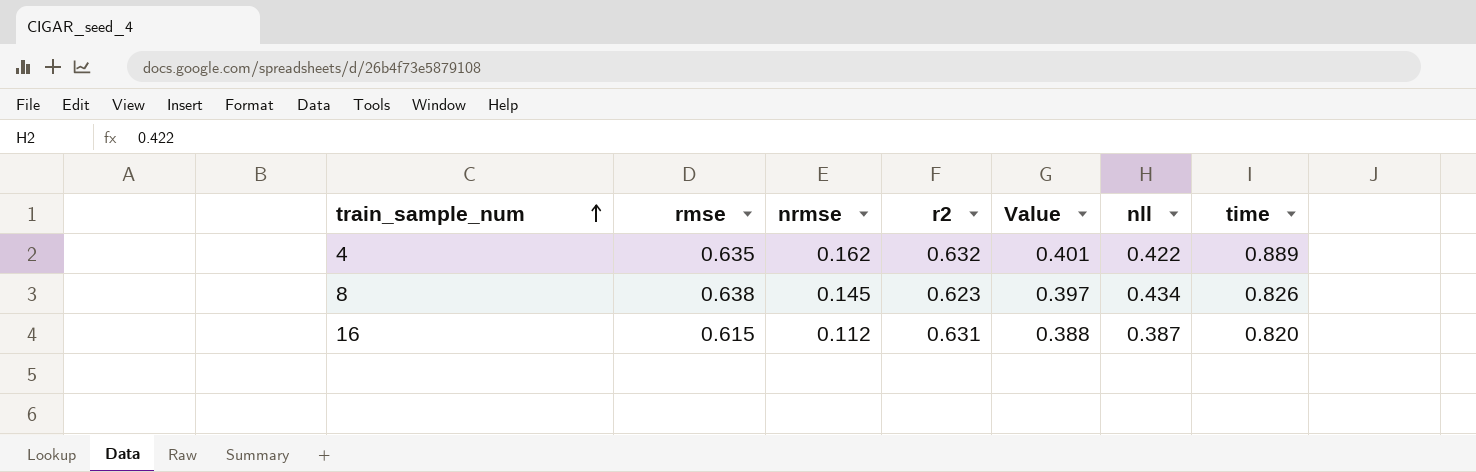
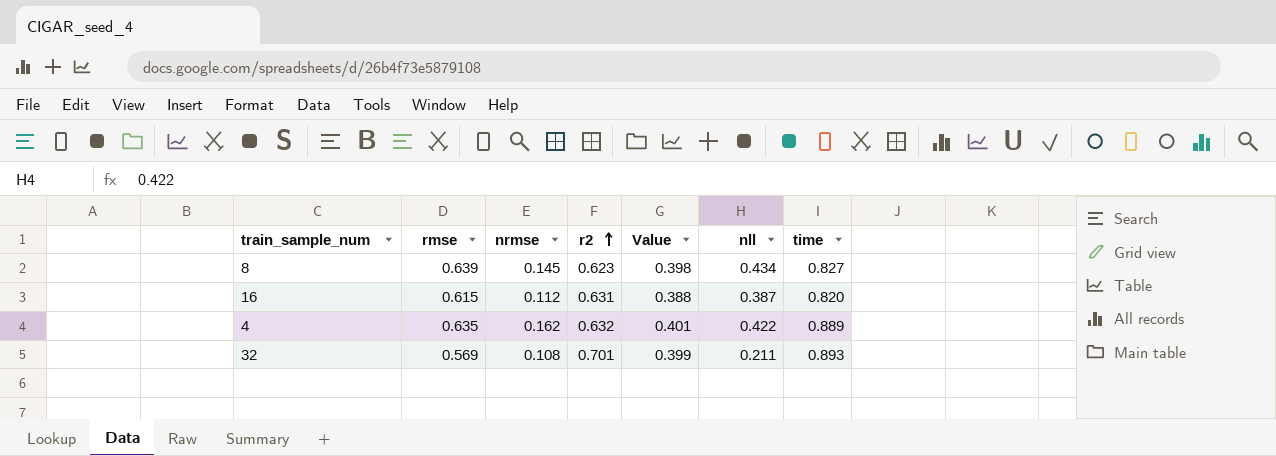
row order: train_sample_num ascending -> r2 ascending
8 | rmse: 0.638 -> 0.639
8 | Value: 0.397 -> 0.398
8 | time: 0.826 -> 0.827
row 32: none -> 0.569 | 0.108 | 0.701 | 0.399 | 0.211 | 0.893

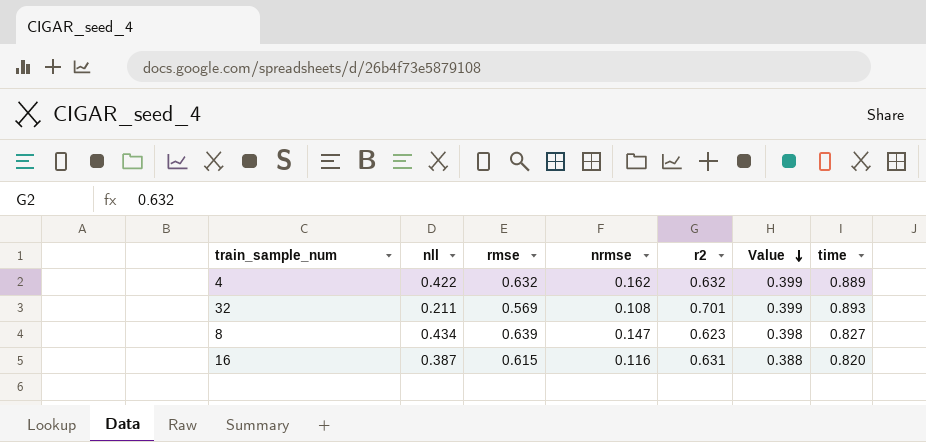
row order: r2 ascending -> Value descending
column nll | position: 6 -> 2
4 | rmse: 0.635 -> 0.632
4 | Value: 0.401 -> 0.399
8 | nrmse: 0.145 -> 0.147
16 | nrmse: 0.112 -> 0.116

